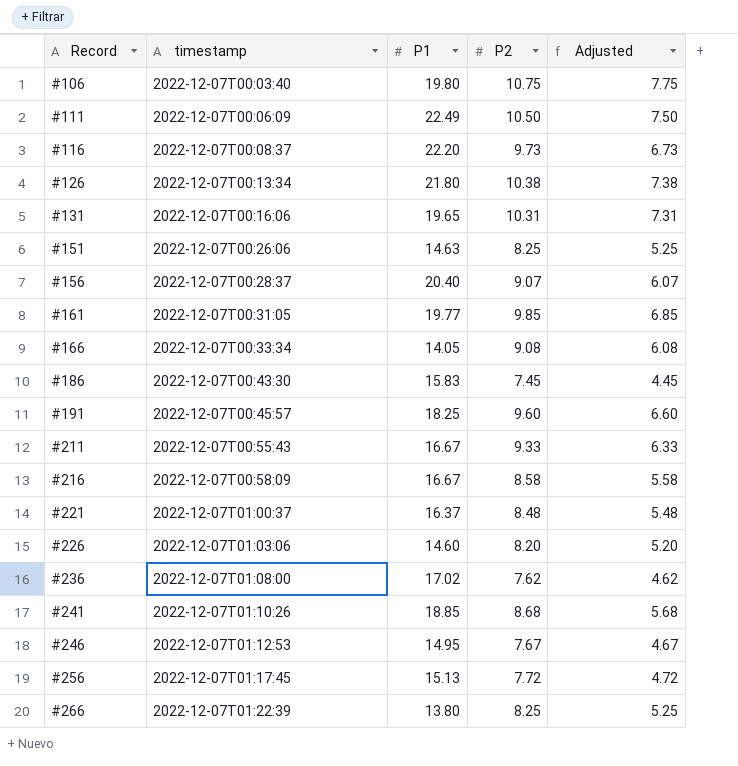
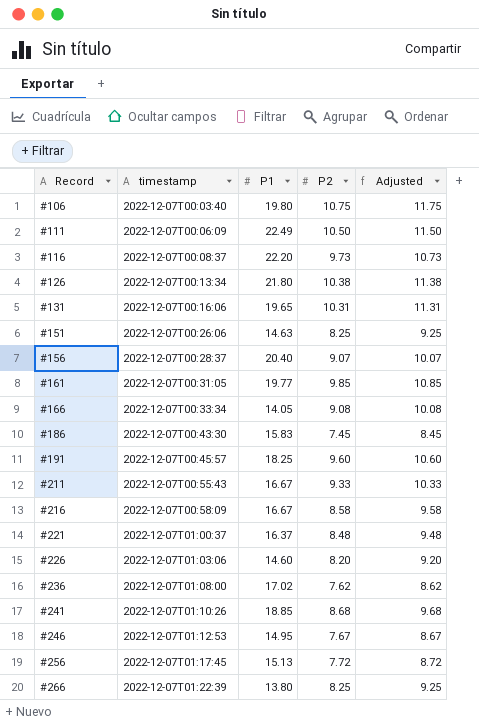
column Adjusted | formula: [P2] - 3 -> [P2] + 1

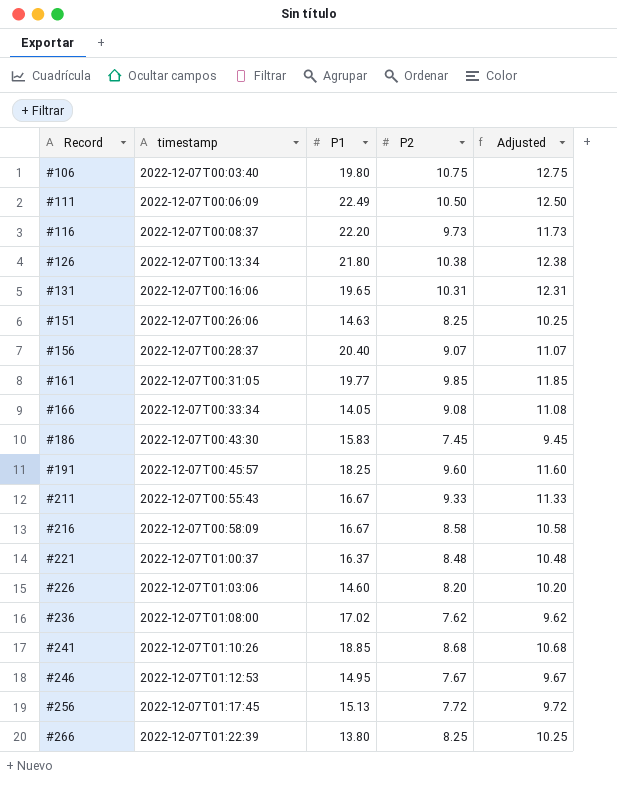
column Adjusted | formula: [P2] + 1 -> [P2] + 2

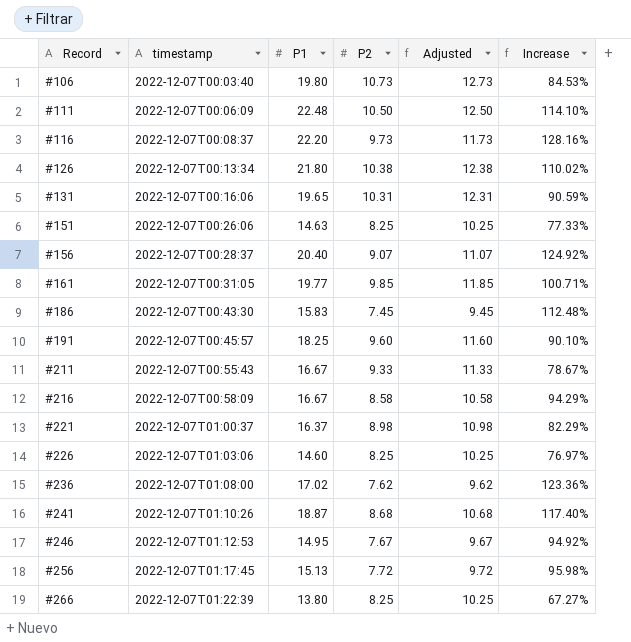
column Increase | formula: none -> ([P1] - [P2]) / [P2]
row #166: 2022-12-07T00:33:34 | 14.05 | 9.08 | 11.08 -> none
#106 | P2: 10.75 -> 10.73
#106 | Adjusted: 12.75 -> 12.73
#111 | P1: 22.49 -> 22.48
#221 | P2: 8.48 -> 8.98
#221 | Adjusted: 10.48 -> 10.98
#226 | P2: 8.20 -> 8.25
#226 | Adjusted: 10.20 -> 10.25
#241 | P1: 18.85 -> 18.87

